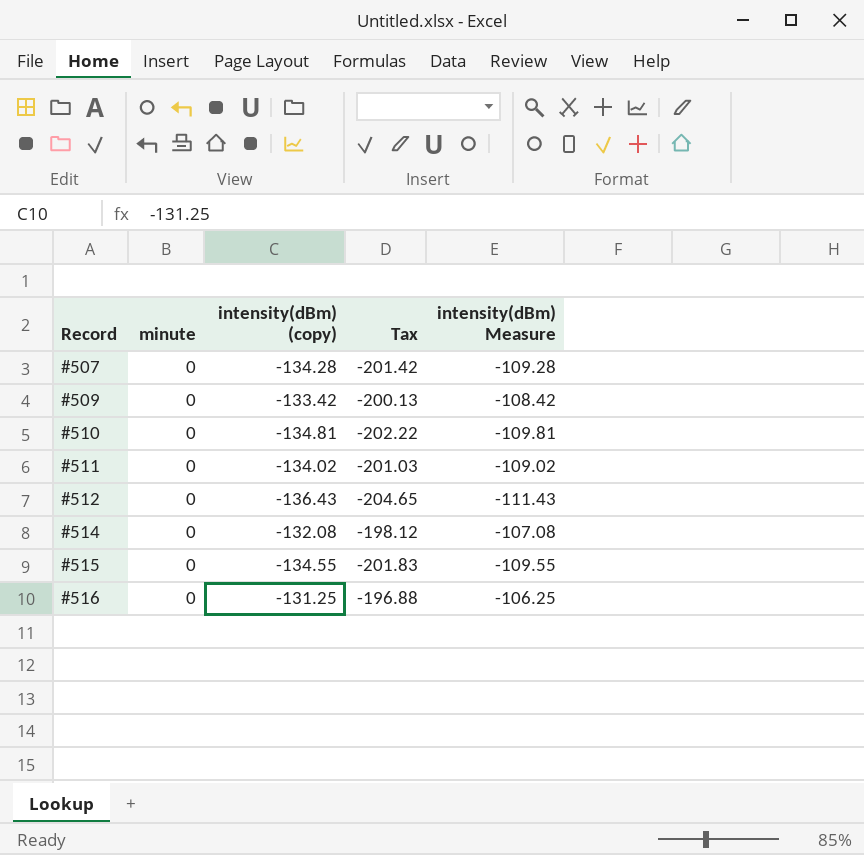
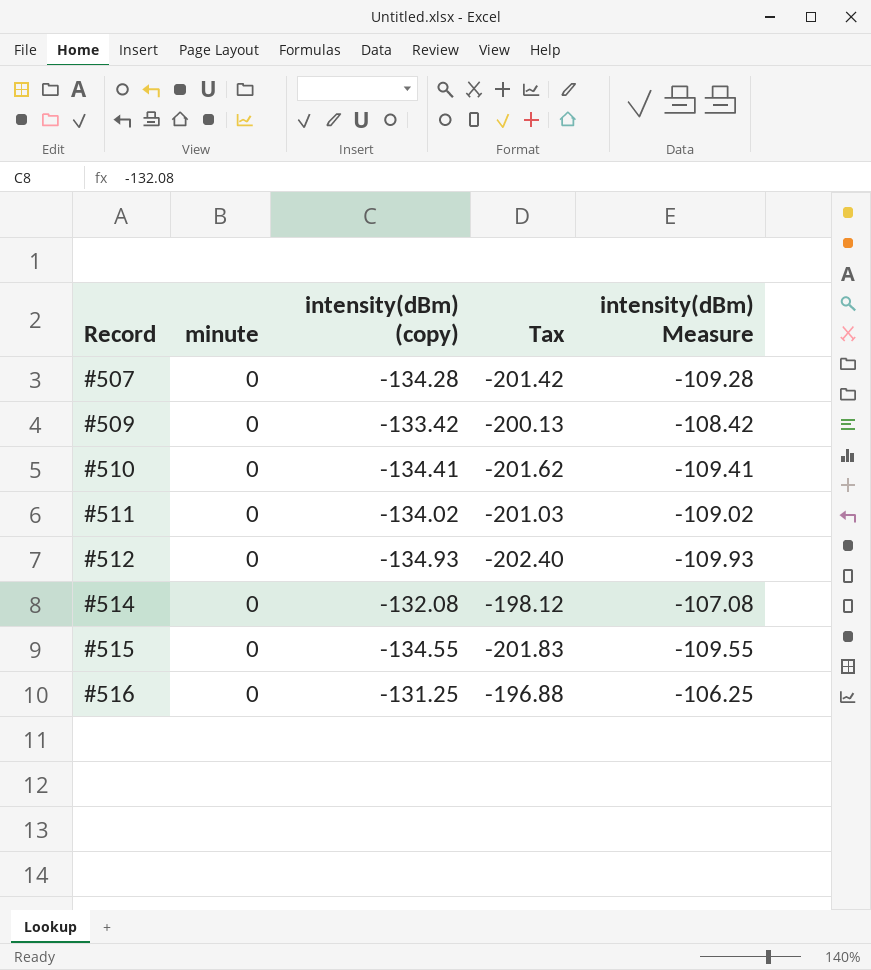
#510 | intensity(dBm) (copy): -134.81 -> -134.41
#510 | Tax: -202.22 -> -201.62
#510 | intensity(dBm) Measure: -109.81 -> -109.41
#512 | intensity(dBm) (copy): -136.43 -> -134.93
#512 | Tax: -204.65 -> -202.40
#512 | intensity(dBm) Measure: -111.43 -> -109.93

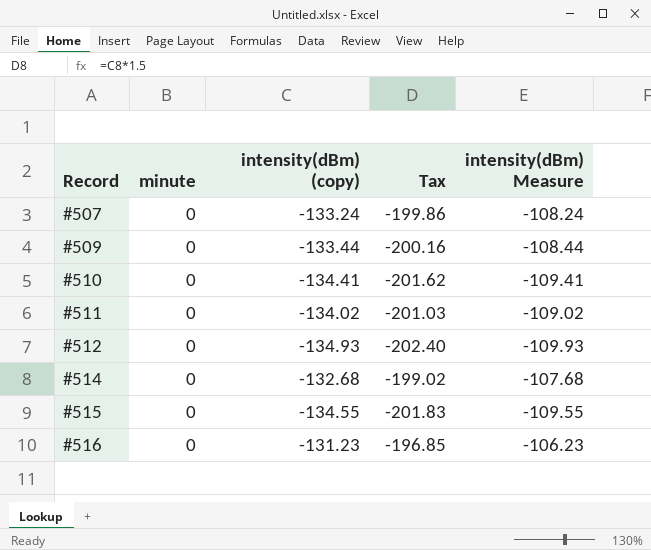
#507 | intensity(dBm) (copy): -134.28 -> -133.24
#507 | Tax: -201.42 -> -199.86
#507 | intensity(dBm) Measure: -109.28 -> -108.24
#509 | intensity(dBm) (copy): -133.42 -> -133.44
#509 | Tax: -200.13 -> -200.16
#509 | intensity(dBm) Measure: -108.42 -> -108.44
#514 | intensity(dBm) (copy): -132.08 -> -132.68
#514 | Tax: -198.12 -> -199.02
#514 | intensity(dBm) Measure: -107.08 -> -107.68
#516 | intensity(dBm) (copy): -131.25 -> -131.23
#516 | Tax: -196.88 -> -196.85
#516 | intensity(dBm) Measure: -106.25 -> -106.23

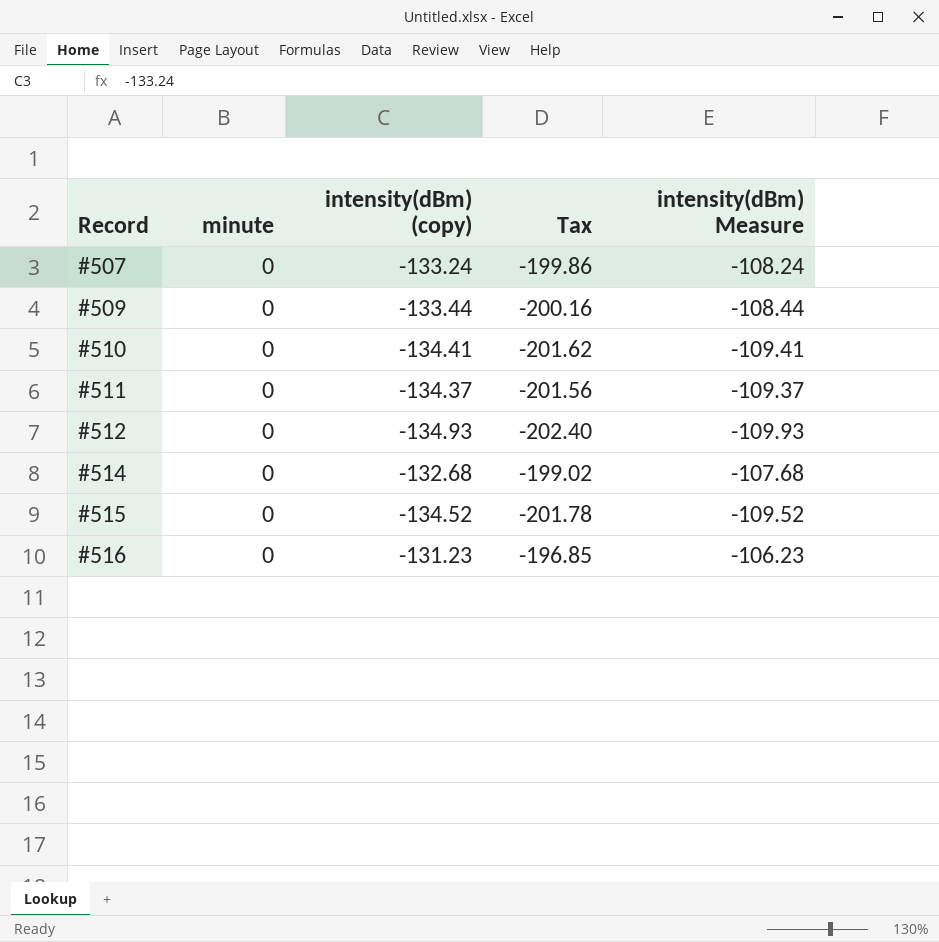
#511 | intensity(dBm) (copy): -134.02 -> -134.37
#511 | Tax: -201.03 -> -201.56
#511 | intensity(dBm) Measure: -109.02 -> -109.37
#515 | intensity(dBm) (copy): -134.55 -> -134.52
#515 | Tax: -201.83 -> -201.78
#515 | intensity(dBm) Measure: -109.55 -> -109.52

